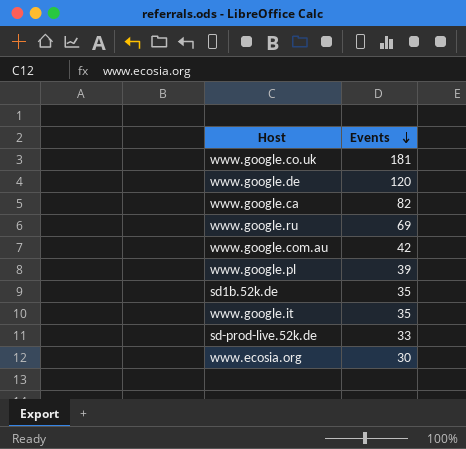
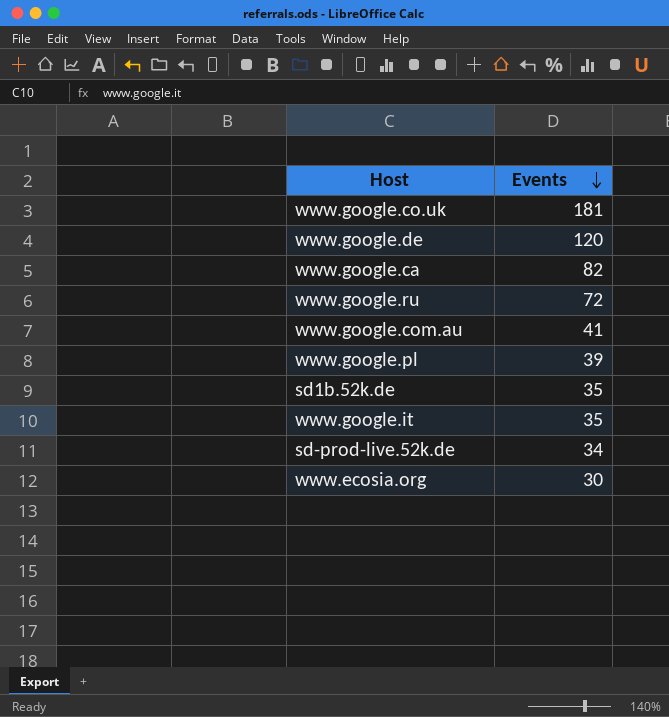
www.google.ru | Events: 69 -> 72
www.google.com.au | Events: 42 -> 41
sd-prod-live.52k.de | Events: 33 -> 34

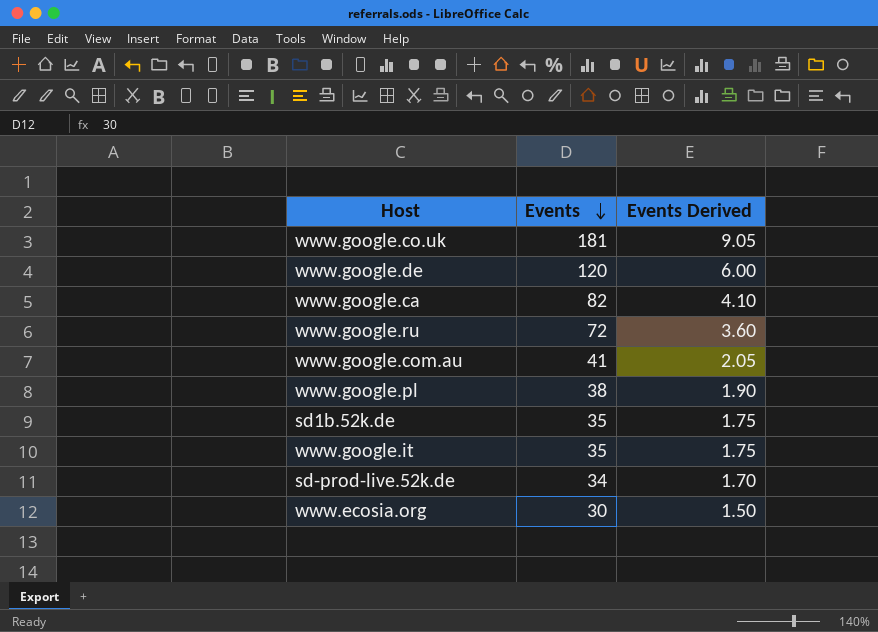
column Events Derived | formula: none -> [Events] * 0.05
www.google.pl | Events: 39 -> 38

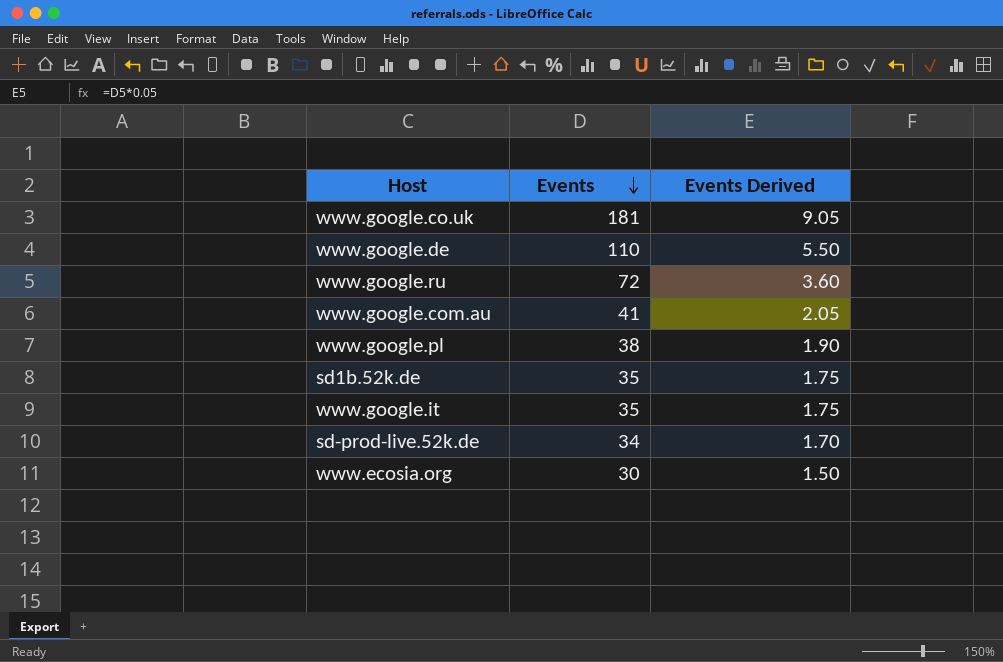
row www.google.ca: 82 | 4.10 -> none
www.google.de | Events: 120 -> 110
www.google.de | Events Derived: 6.00 -> 5.50

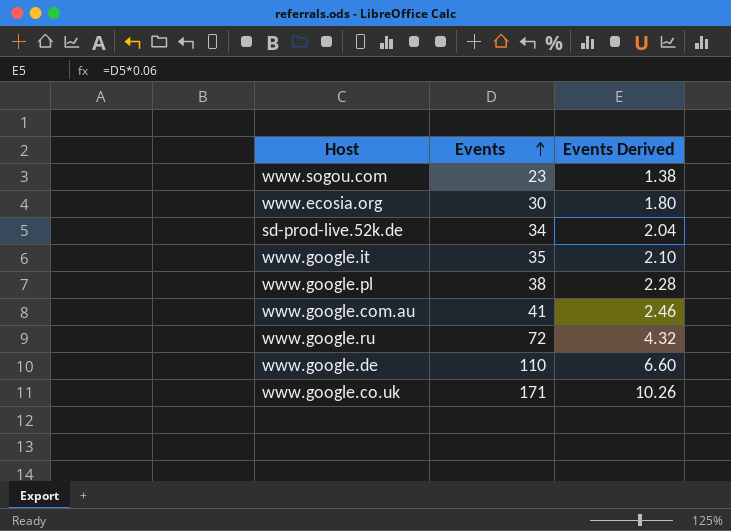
row order: Events descending -> Events ascending
column Events Derived | formula: [Events] * 0.05 -> [Events] * 0.06
row sd1b.52k.de: 35 | 1.75 -> none
row www.sogou.com: none -> 23 | 1.38
www.google.co.uk | Events: 181 -> 171

